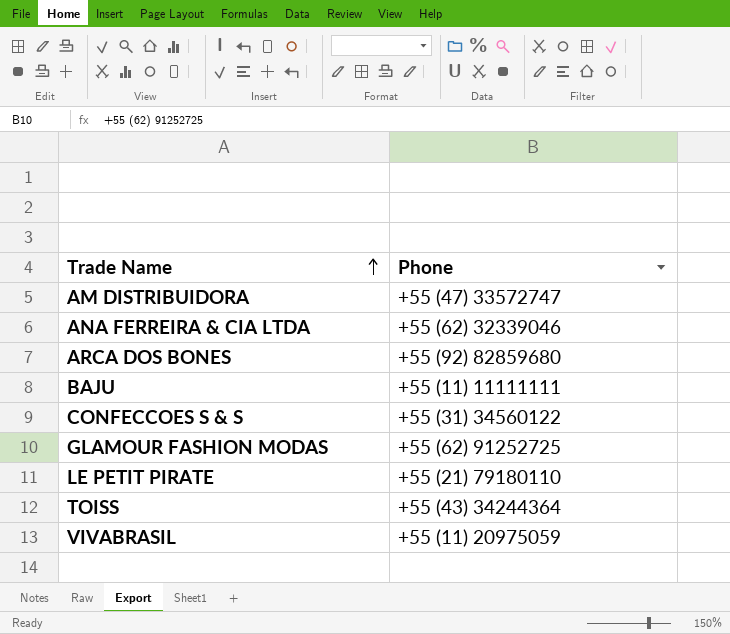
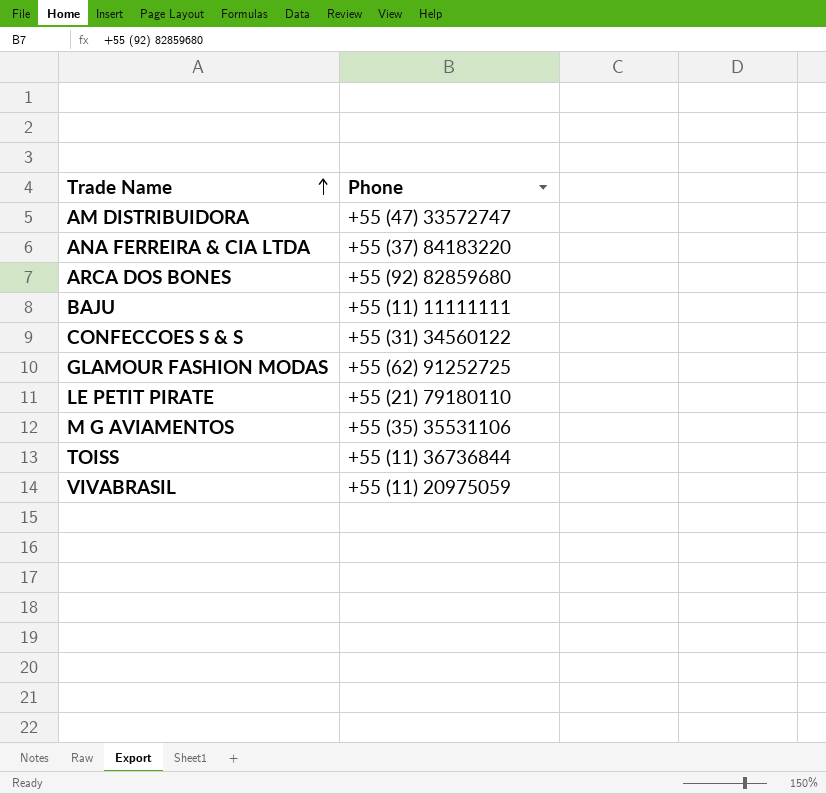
ANA FERREIRA & CIA LTDA | Phone: +55 (62) 32339046 -> +55 (37) 84183220
row M G AVIAMENTOS: none -> +55 (35) 35531106
TOISS | Phone: +55 (43) 34244364 -> +55 (11) 36736844

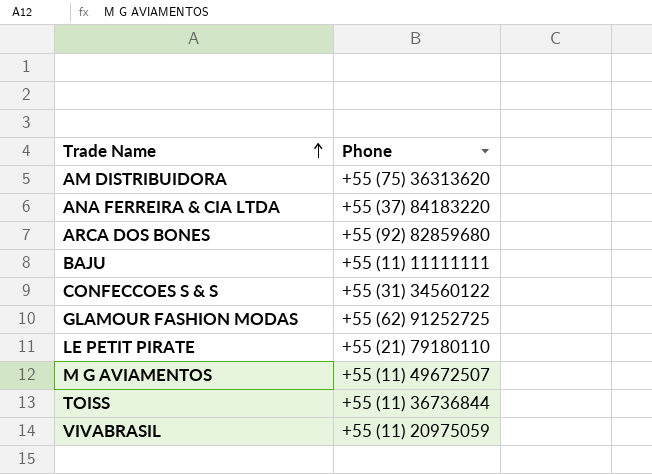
AM DISTRIBUIDORA | Phone: +55 (47) 33572747 -> +55 (75) 36313620
M G AVIAMENTOS | Phone: +55 (35) 35531106 -> +55 (11) 49672507

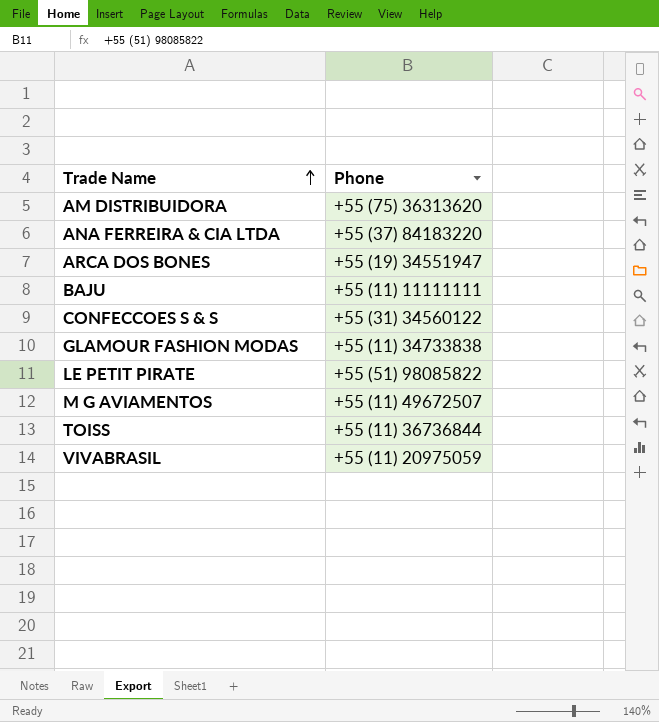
ARCA DOS BONES | Phone: +55 (92) 82859680 -> +55 (19) 34551947
GLAMOUR FASHION MODAS | Phone: +55 (62) 91252725 -> +55 (11) 34733838
LE PETIT PIRATE | Phone: +55 (21) 79180110 -> +55 (51) 98085822

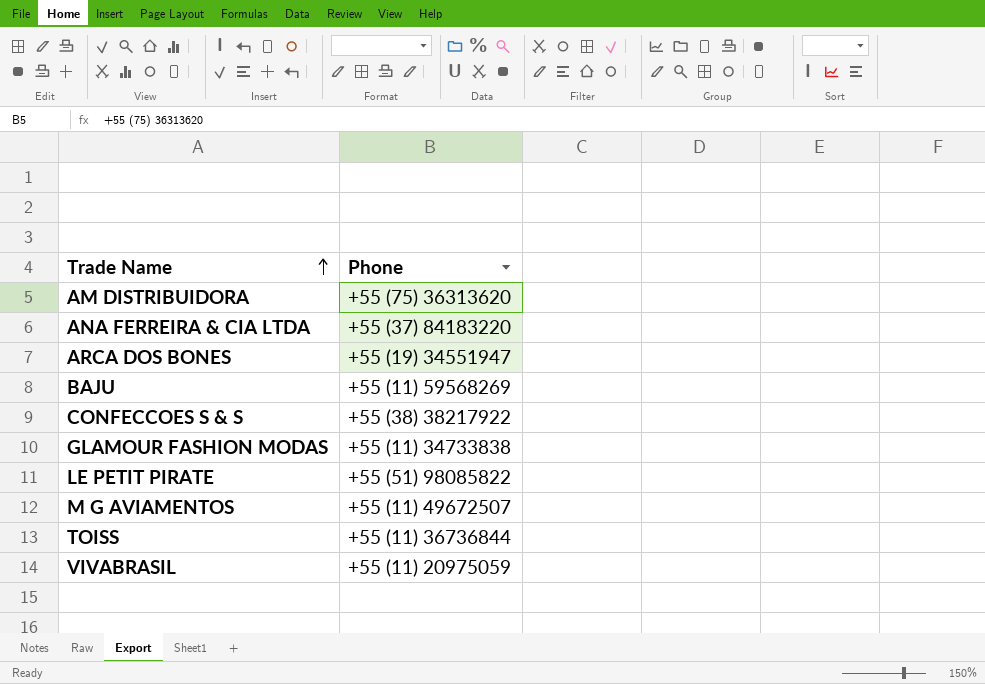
BAJU | Phone: +55 (11) 11111111 -> +55 (11) 59568269
CONFECCOES S & S | Phone: +55 (31) 34560122 -> +55 (38) 38217922

